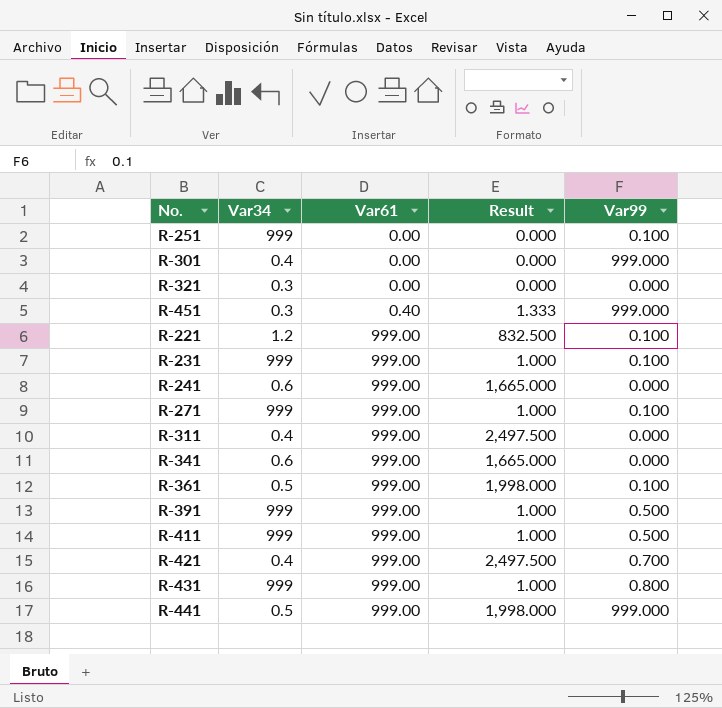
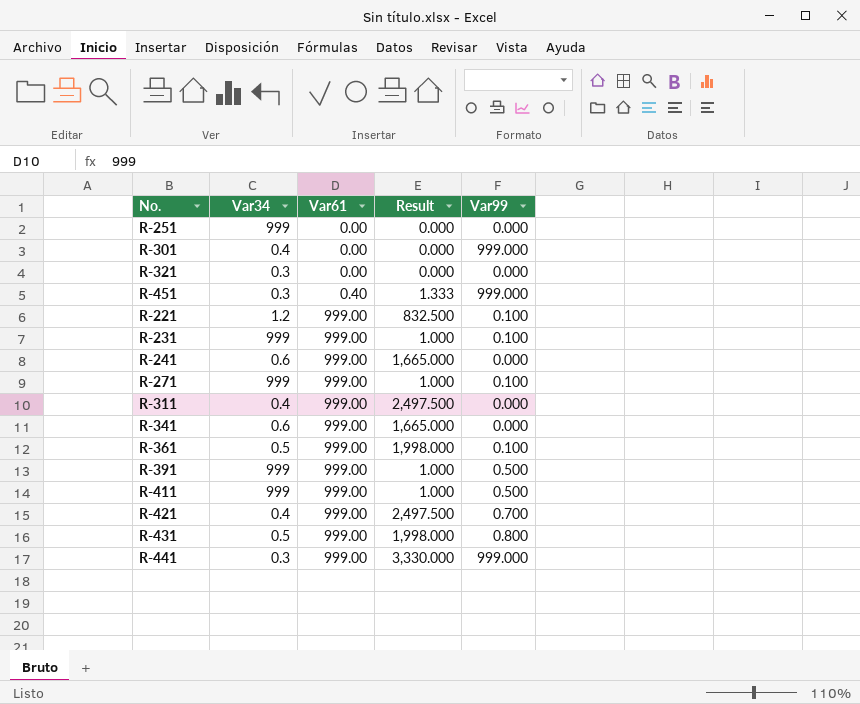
R-251 | Var99: 0.100 -> 0.000
R-431 | Var34: 999 -> 0.5
R-431 | Result: 1.000 -> 1,998.000
R-441 | Var34: 0.5 -> 0.3
R-441 | Result: 1,998.000 -> 3,330.000

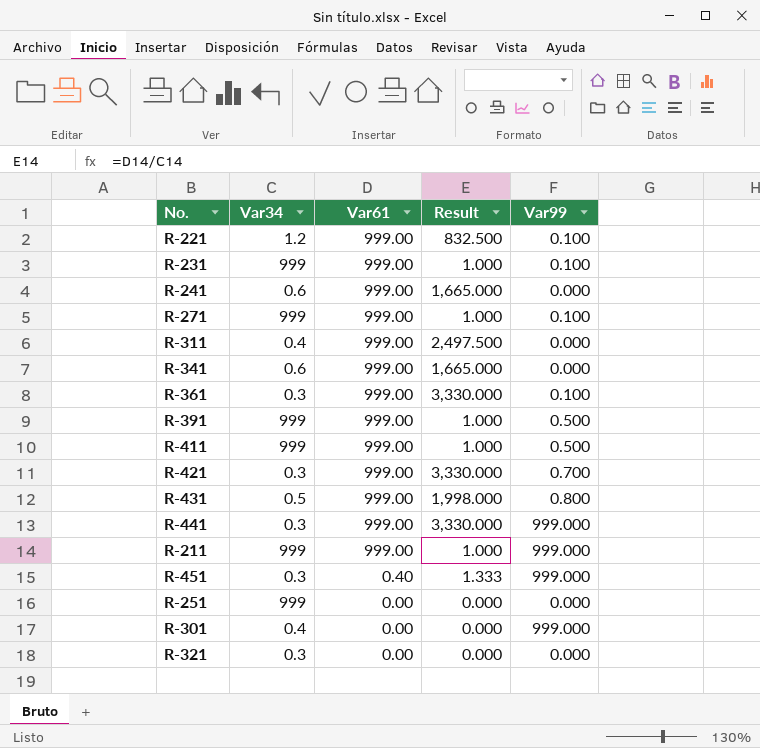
row order: Var61 ascending -> Var61 descending
R-361 | Var34: 0.5 -> 0.3
R-361 | Result: 1,998.000 -> 3,330.000
R-421 | Var34: 0.4 -> 0.3
R-421 | Result: 2,497.500 -> 3,330.000
row R-211: none -> 999 | 999.00 | 1.000 | 999.000

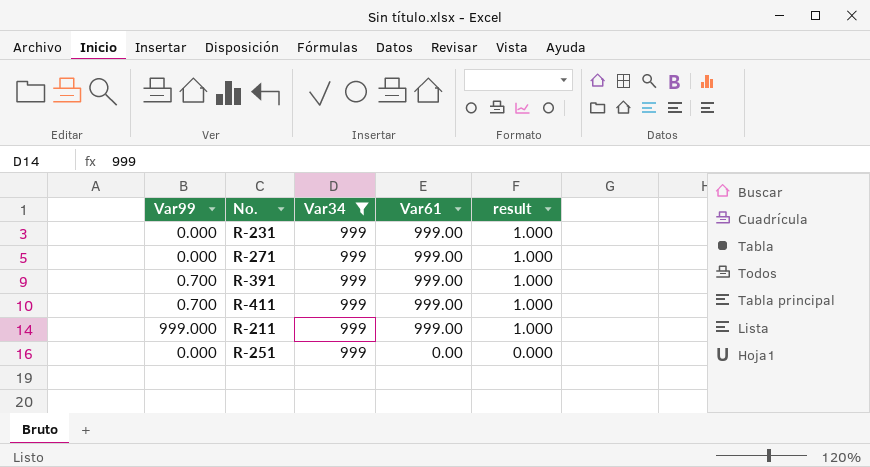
filter: none -> Var34 = 999
column Var99 | position: 5 -> 1
column name: Result -> result
R-231 | Var99: 0.100 -> 0.000
R-271 | Var99: 0.100 -> 0.000
R-391 | Var99: 0.500 -> 0.700
R-411 | Var99: 0.500 -> 0.700

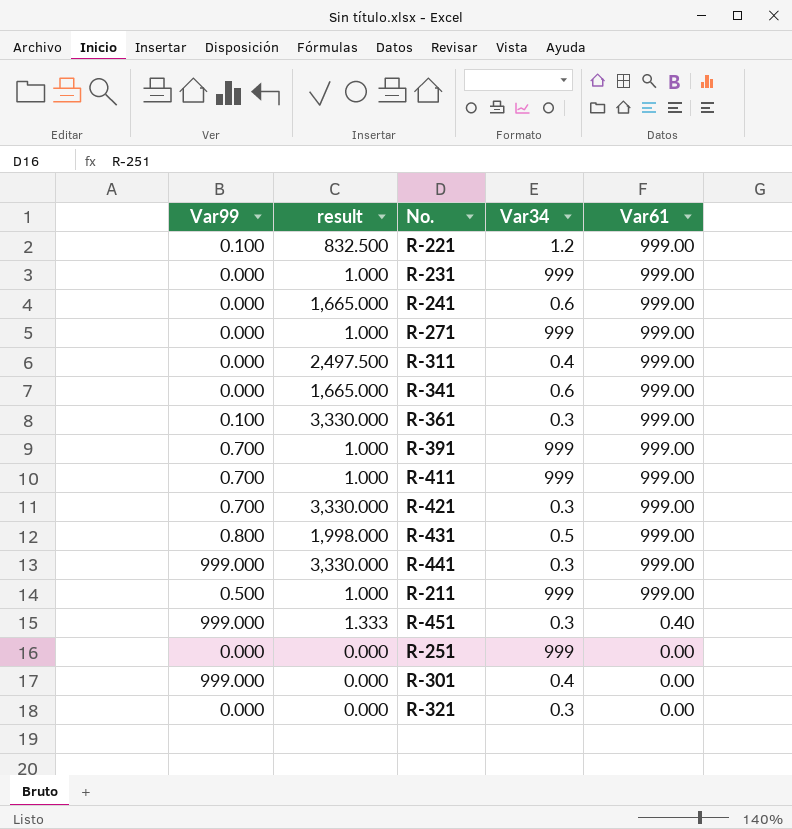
filter: Var34 = 999 -> none
column result | position: 5 -> 2
R-211 | Var99: 999.000 -> 0.500

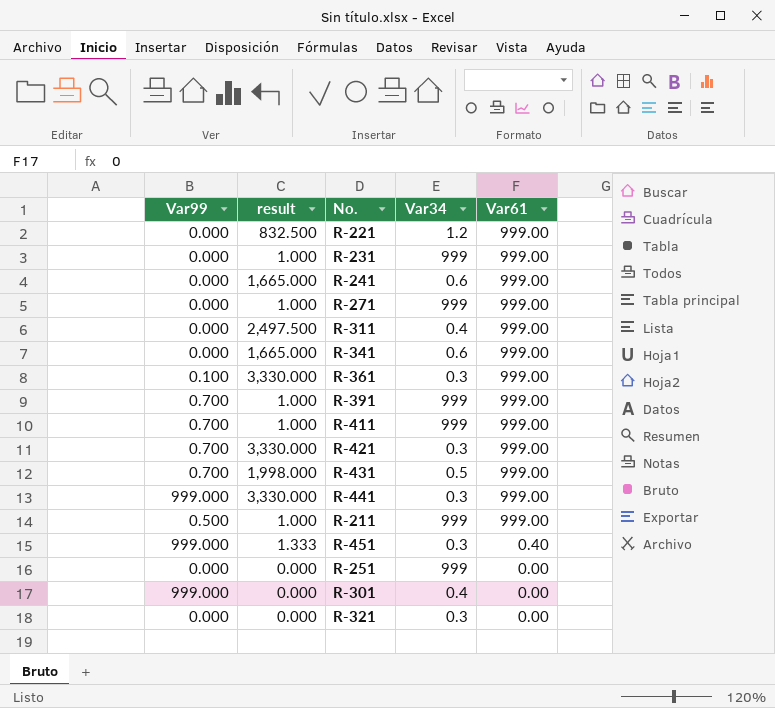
R-221 | Var99: 0.100 -> 0.000
R-431 | Var99: 0.800 -> 0.700

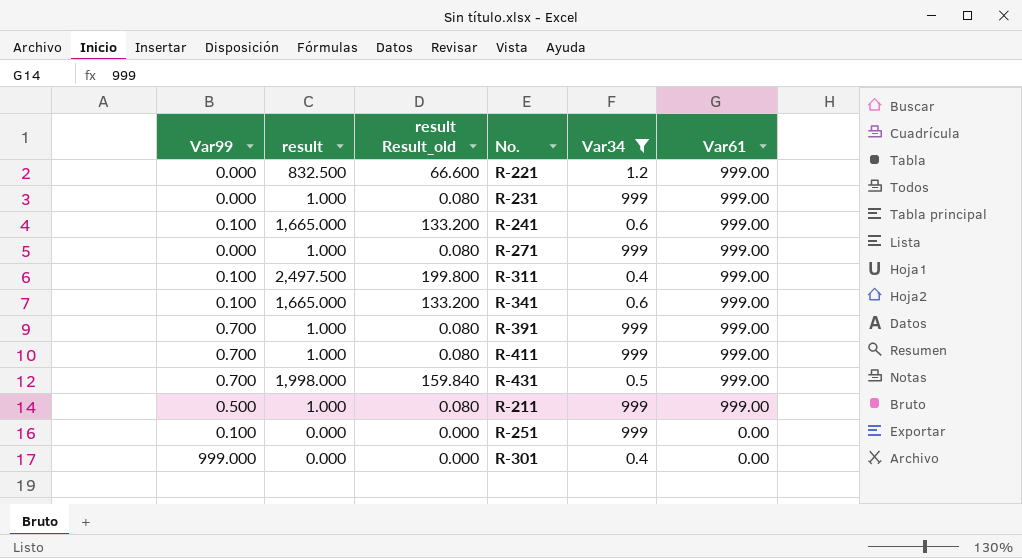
filter: none -> Var34 != 0.3
column result Result_old | formula: none -> [result] * 0.08
R-241 | Var99: 0.000 -> 0.100
R-311 | Var99: 0.000 -> 0.100
R-341 | Var99: 0.000 -> 0.100
R-251 | Var99: 0.000 -> 0.100

